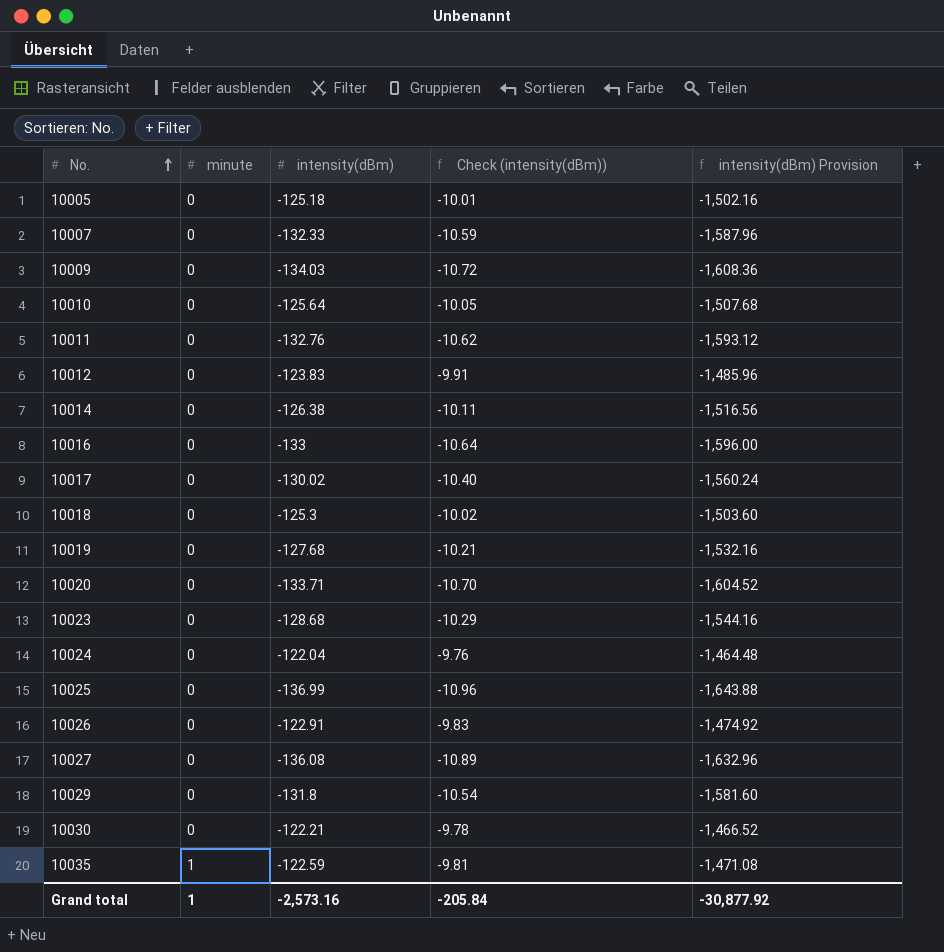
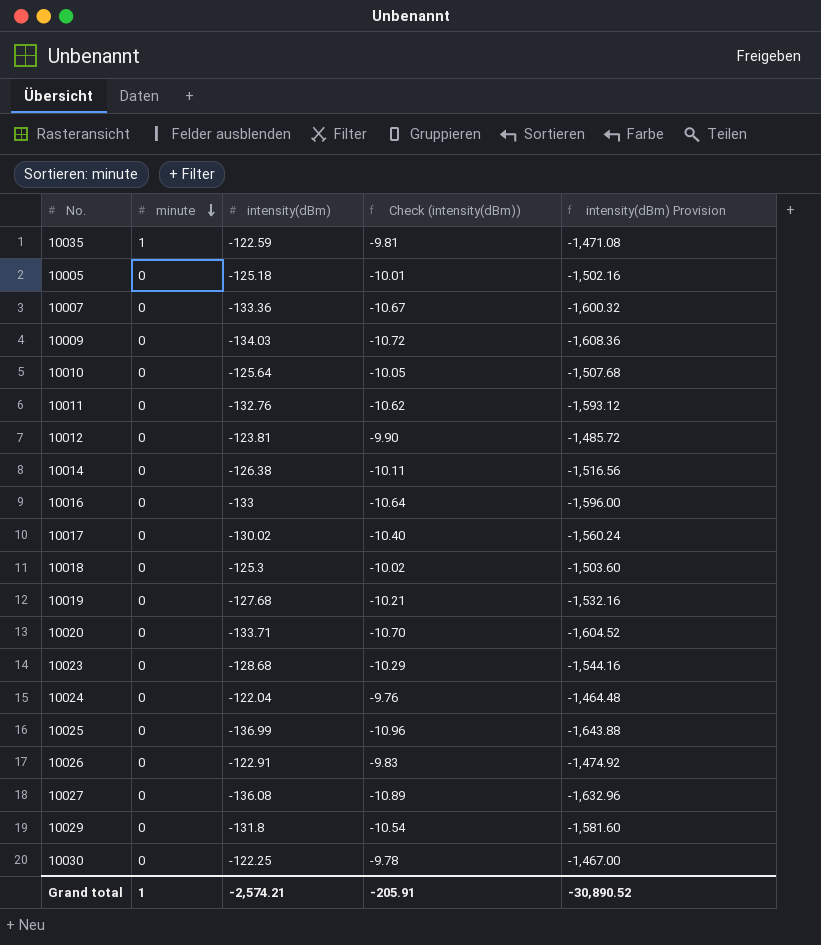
row order: No. ascending -> minute descending
10007 | intensity(dBm): -132.33 -> -133.36
10007 | Check (intensity(dBm)): -10.59 -> -10.67
10007 | intensity(dBm) Provision: -1,587.96 -> -1,600.32
10012 | intensity(dBm): -123.83 -> -123.81
10012 | Check (intensity(dBm)): -9.91 -> -9.90
10012 | intensity(dBm) Provision: -1,485.96 -> -1,485.72
10030 | intensity(dBm): -122.21 -> -122.25
10030 | intensity(dBm) Provision: -1,466.52 -> -1,467.00
Grand total | intensity(dBm): -2,573.16 -> -2,574.21
Grand total | Check (intensity(dBm)): -205.84 -> -205.91
Grand total | intensity(dBm) Provision: -30,877.92 -> -30,890.52

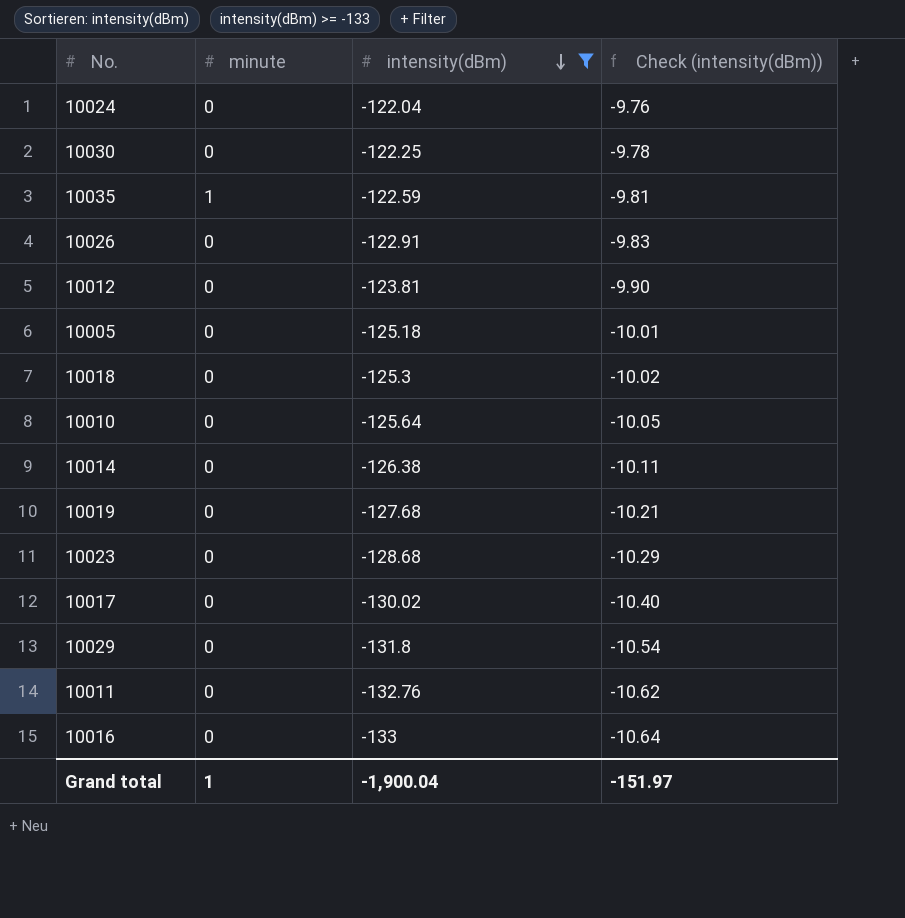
filter: none -> intensity(dBm) >= -133
row order: minute descending -> intensity(dBm) descending
column intensity(dBm) Provision | formula: [intensity(dBm)] * 12 -> none
Grand total | intensity(dBm): -2,574.21 -> -1,900.04
Grand total | Check (intensity(dBm)): -205.91 -> -151.97

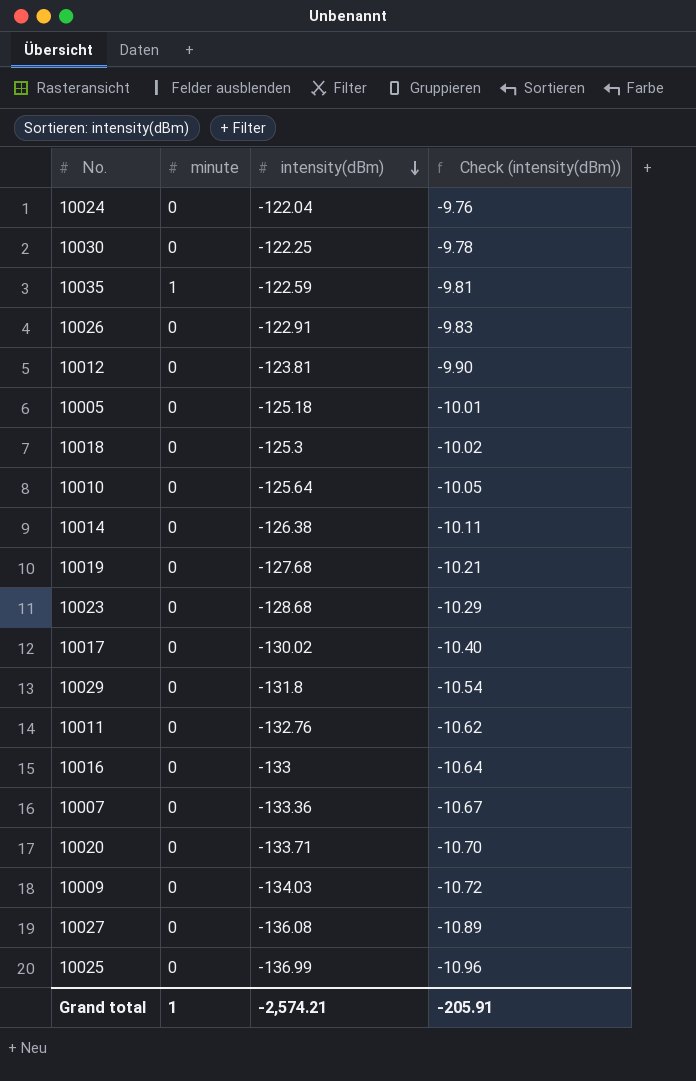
filter: intensity(dBm) >= -133 -> none
Grand total | intensity(dBm): -1,900.04 -> -2,574.21
Grand total | Check (intensity(dBm)): -151.97 -> -205.91

